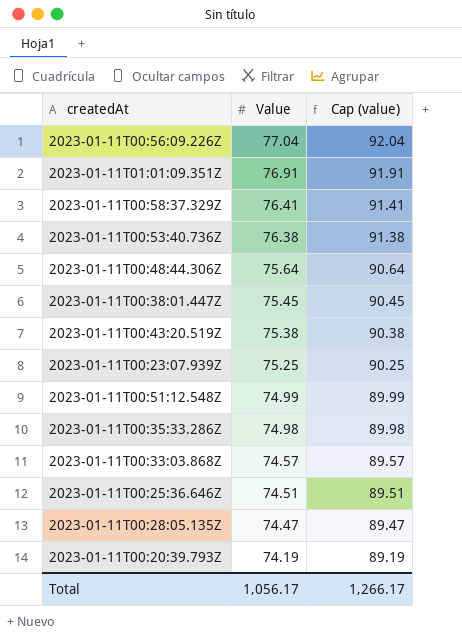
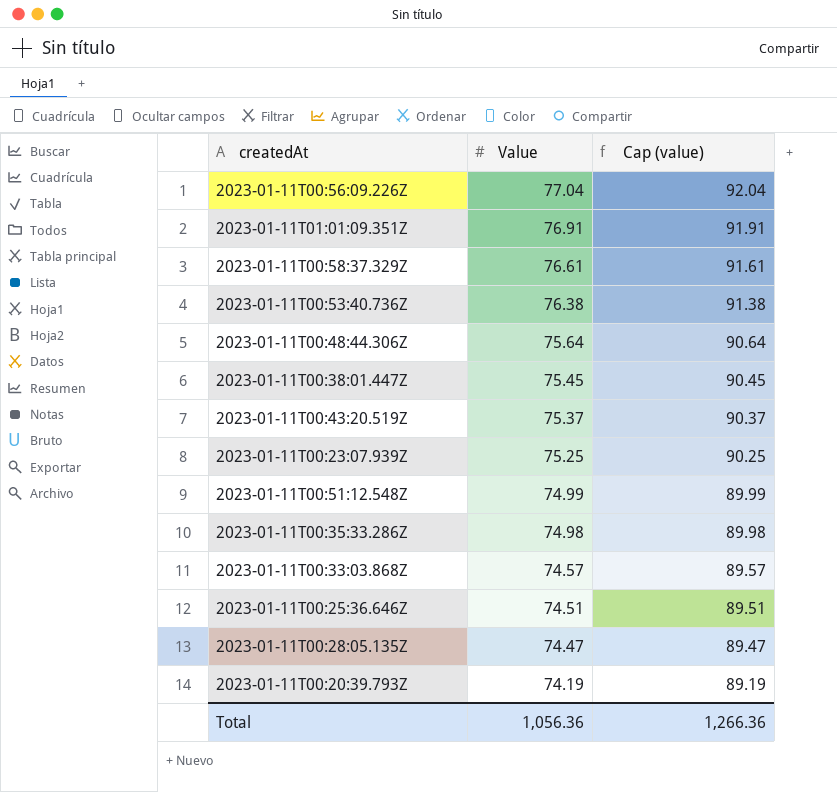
2023-01-11T00:58:37.329Z | Value: 76.41 -> 76.61
2023-01-11T00:58:37.329Z | Cap (value): 91.41 -> 91.61
2023-01-11T00:43:20.519Z | Value: 75.38 -> 75.37
2023-01-11T00:43:20.519Z | Cap (value): 90.38 -> 90.37
Total | Value: 1,056.17 -> 1,056.36
Total | Cap (value): 1,266.17 -> 1,266.36

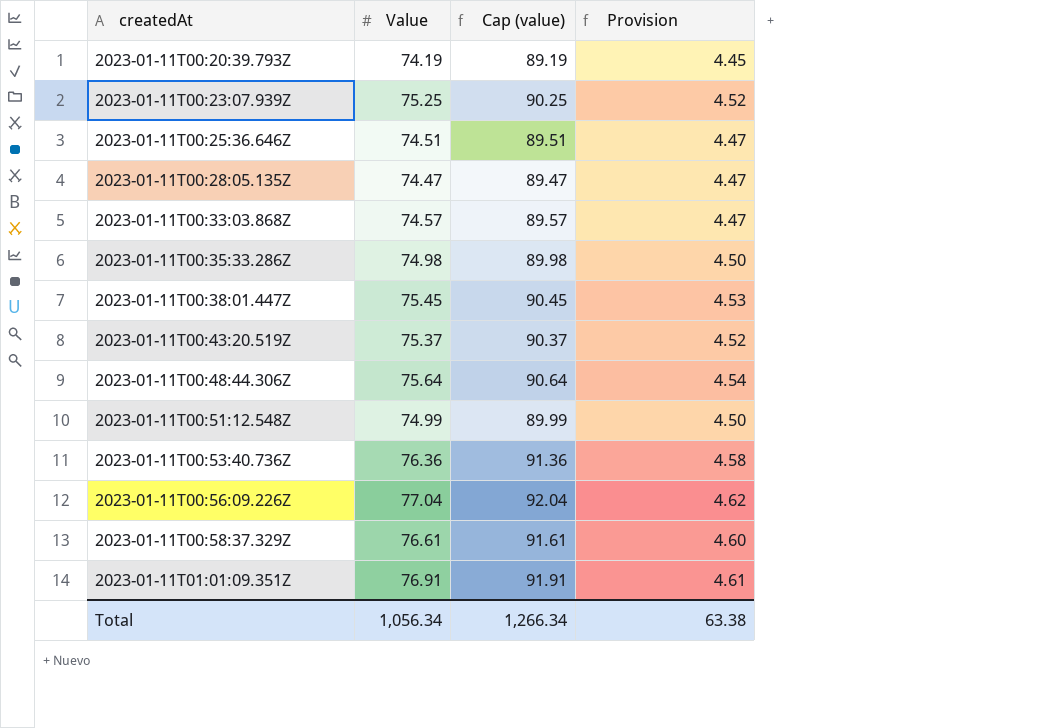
row order: Value descending -> createdAt ascending
column Provision | formula: none -> [Value] * 0.06
2023-01-11T00:53:40.736Z | Value: 76.38 -> 76.36
2023-01-11T00:53:40.736Z | Cap (value): 91.38 -> 91.36
Total | Value: 1,056.36 -> 1,056.34
Total | Cap (value): 1,266.36 -> 1,266.34

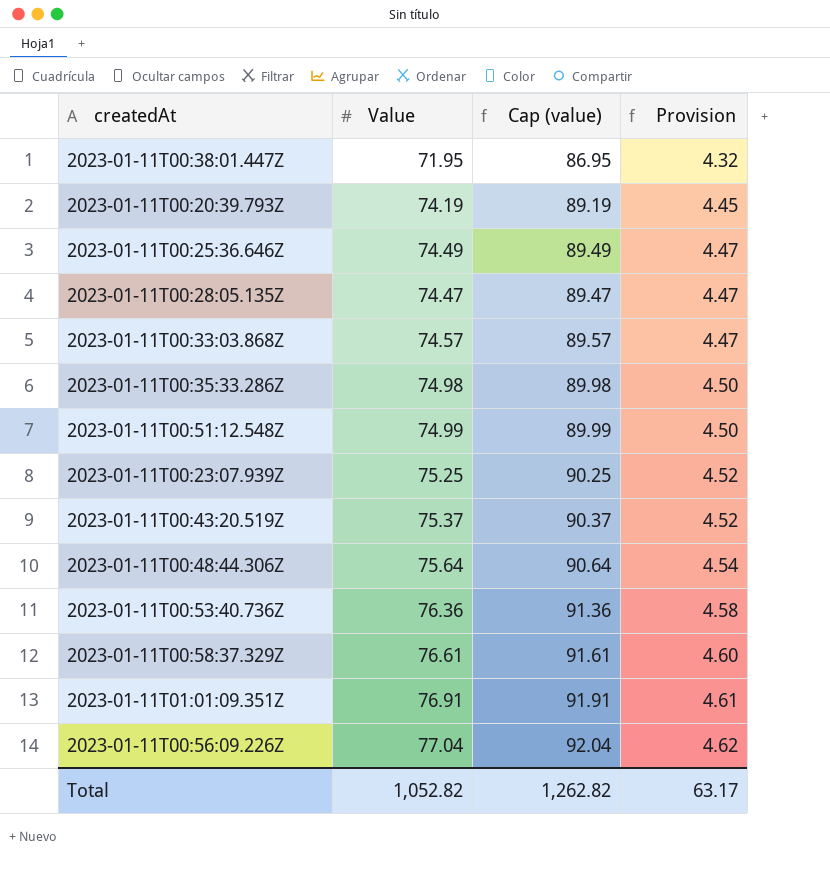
row order: createdAt ascending -> Provision ascending
2023-01-11T00:38:01.447Z | Value: 75.45 -> 71.95
2023-01-11T00:38:01.447Z | Cap (value): 90.45 -> 86.95
2023-01-11T00:38:01.447Z | Provision: 4.53 -> 4.32
2023-01-11T00:25:36.646Z | Value: 74.51 -> 74.49
2023-01-11T00:25:36.646Z | Cap (value): 89.51 -> 89.49
Total | Value: 1,056.34 -> 1,052.82
Total | Cap (value): 1,266.34 -> 1,262.82
Total | Provision: 63.38 -> 63.17

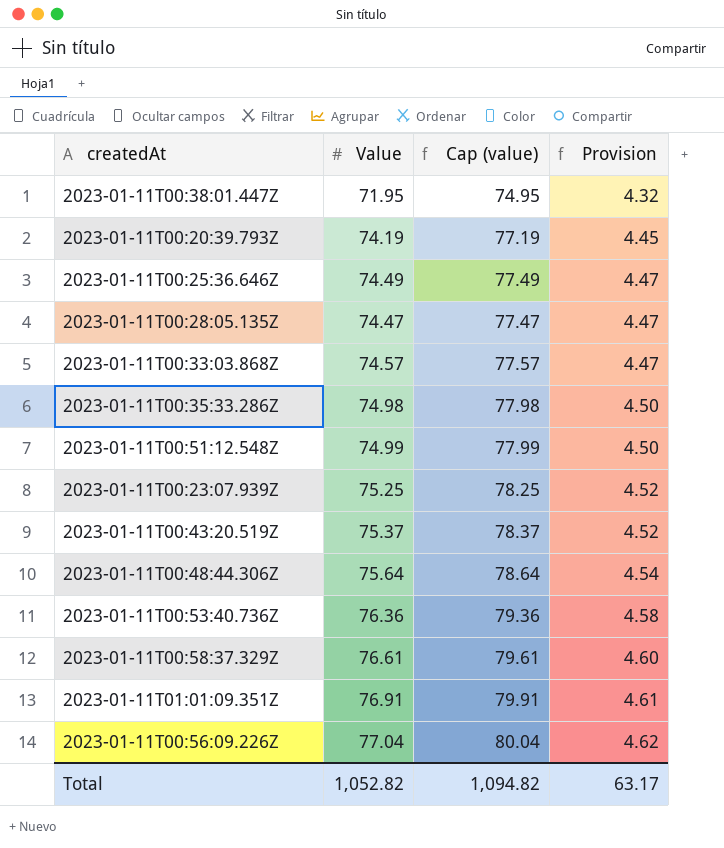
column Cap (value) | formula: [Value] + 15 -> [Value] + 3
Total | Cap (value): 1,262.82 -> 1,094.82

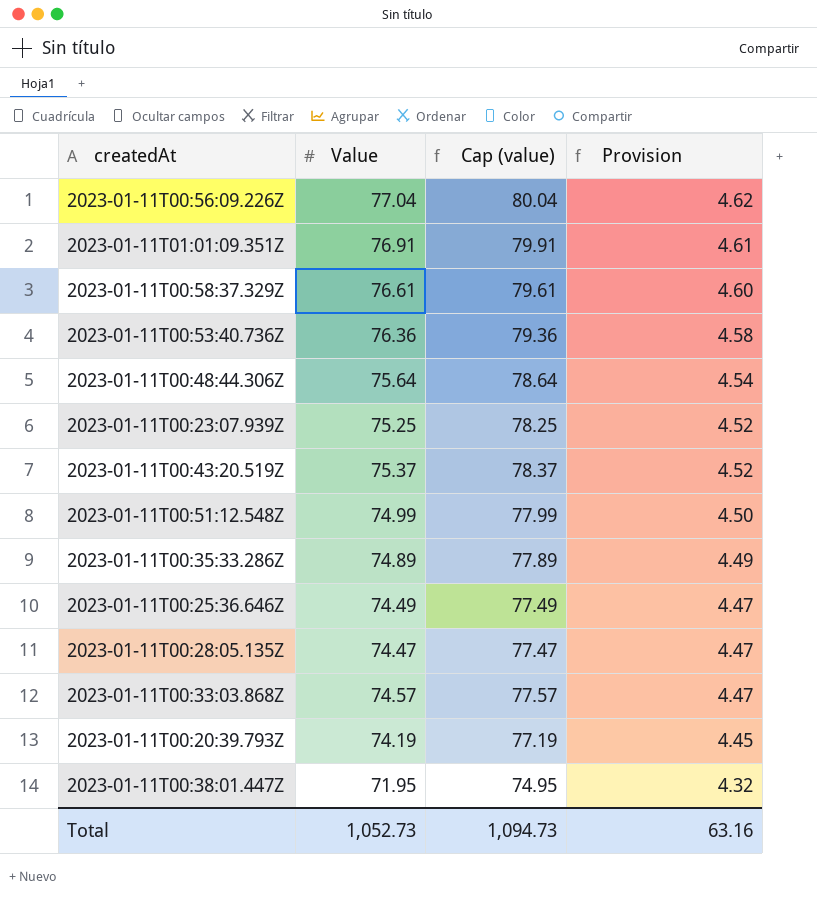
row order: Provision ascending -> Provision descending
2023-01-11T00:35:33.286Z | Value: 74.98 -> 74.89
2023-01-11T00:35:33.286Z | Cap (value): 77.98 -> 77.89
2023-01-11T00:35:33.286Z | Provision: 4.50 -> 4.49
Total | Value: 1,052.82 -> 1,052.73
Total | Cap (value): 1,094.82 -> 1,094.73
Total | Provision: 63.17 -> 63.16

